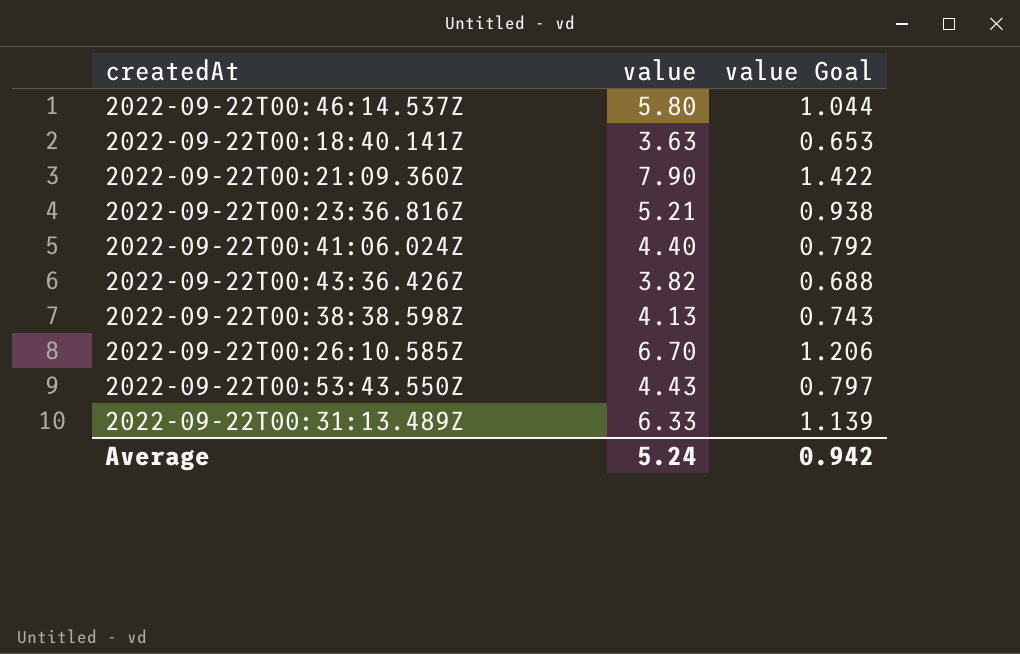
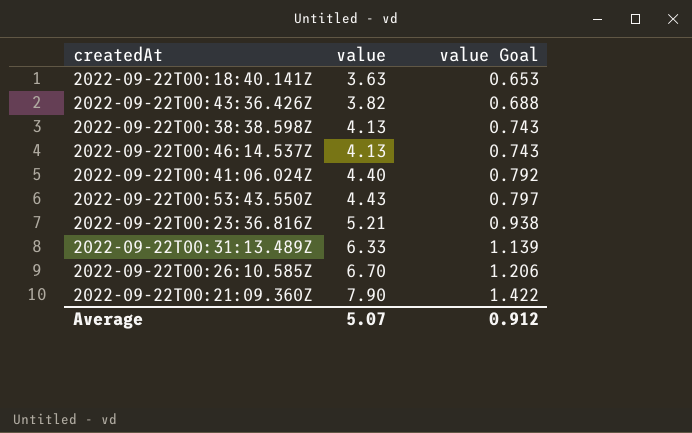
row order: none -> value ascending
2022-09-22T00:46:14.537Z | value: 5.80 -> 4.13
2022-09-22T00:46:14.537Z | value Goal: 1.044 -> 0.743
Average | value: 5.24 -> 5.07
Average | value Goal: 0.942 -> 0.912

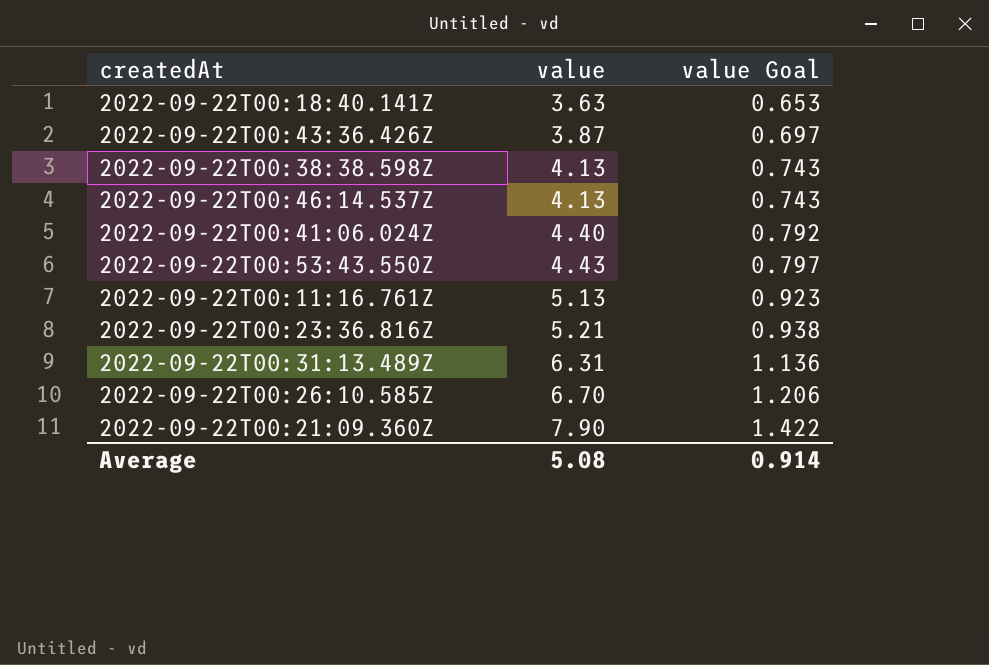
2022-09-22T00:43:36.426Z | value: 3.82 -> 3.87
2022-09-22T00:43:36.426Z | value Goal: 0.688 -> 0.697
row 2022-09-22T00:11:16.761Z: none -> 5.13 | 0.923
2022-09-22T00:31:13.489Z | value: 6.33 -> 6.31
2022-09-22T00:31:13.489Z | value Goal: 1.139 -> 1.136
Average | value: 5.07 -> 5.08
Average | value Goal: 0.912 -> 0.914

